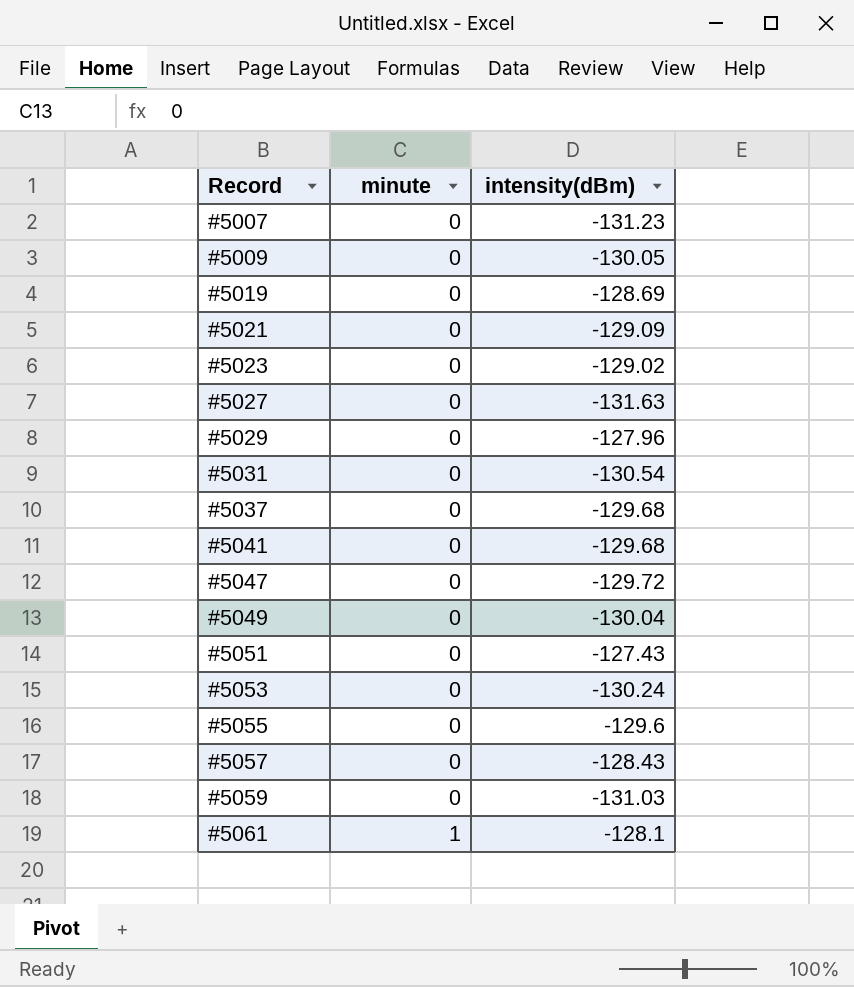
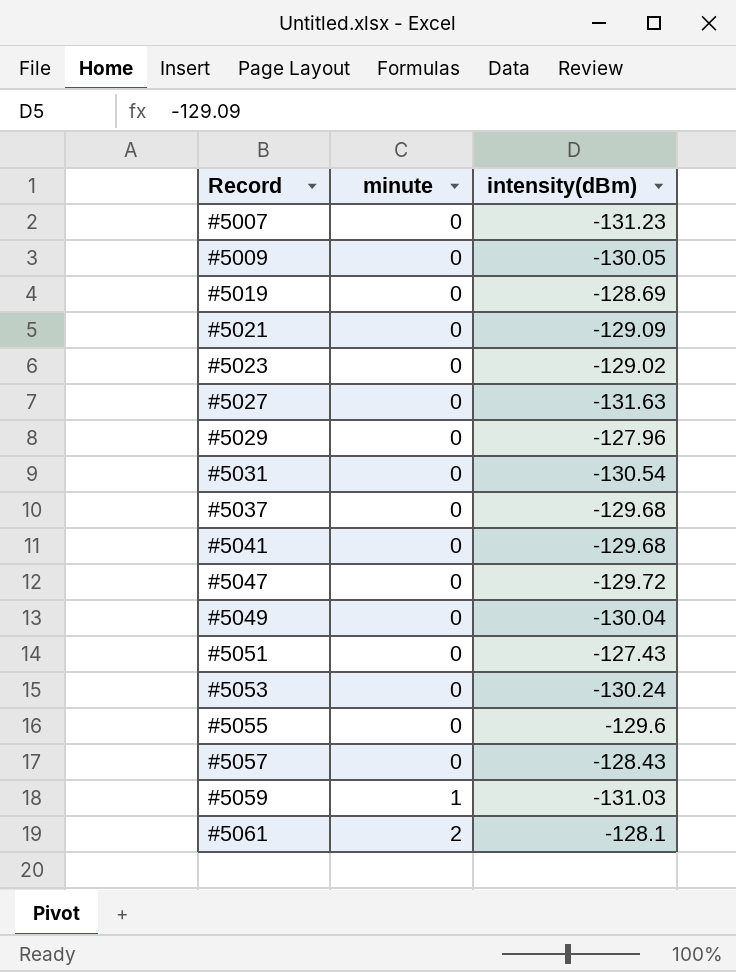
#5059 | minute: 0 -> 1
#5061 | minute: 1 -> 2

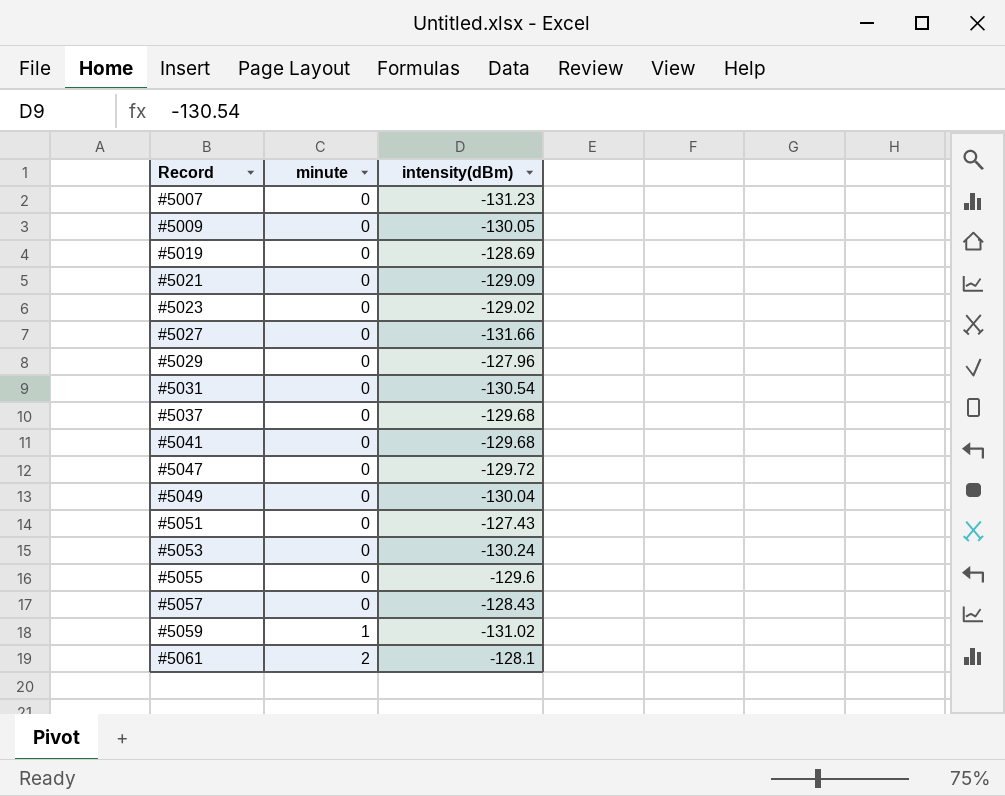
#5027 | intensity(dBm): -131.63 -> -131.66
#5059 | intensity(dBm): -131.03 -> -131.02

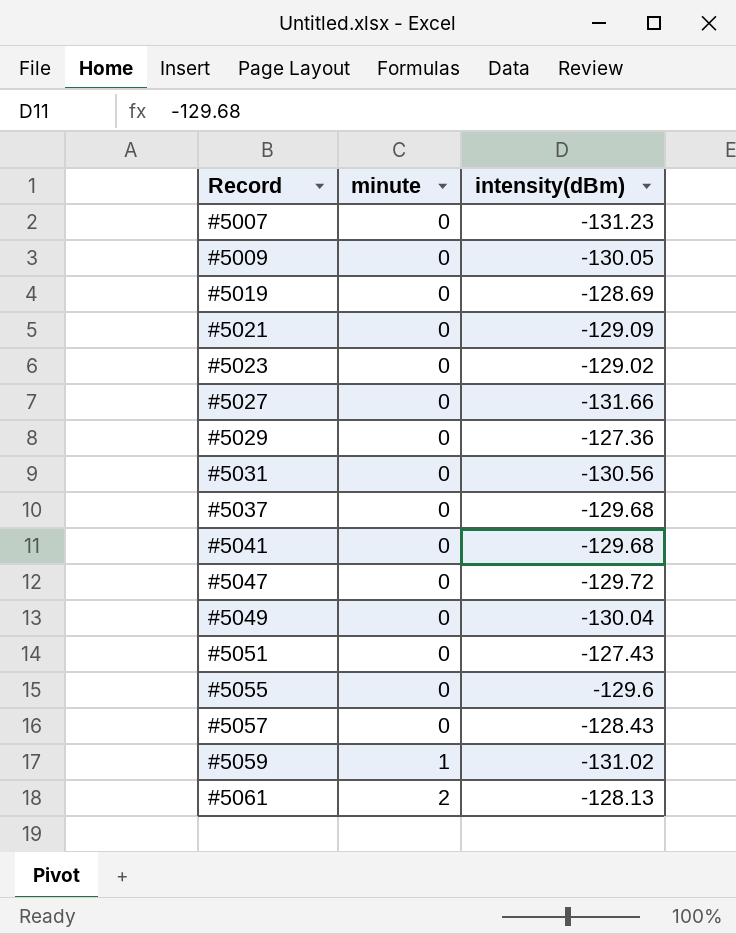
row #5053: 0 | -130.24 -> none
#5029 | intensity(dBm): -127.96 -> -127.36
#5031 | intensity(dBm): -130.54 -> -130.56
#5061 | intensity(dBm): -128.1 -> -128.13

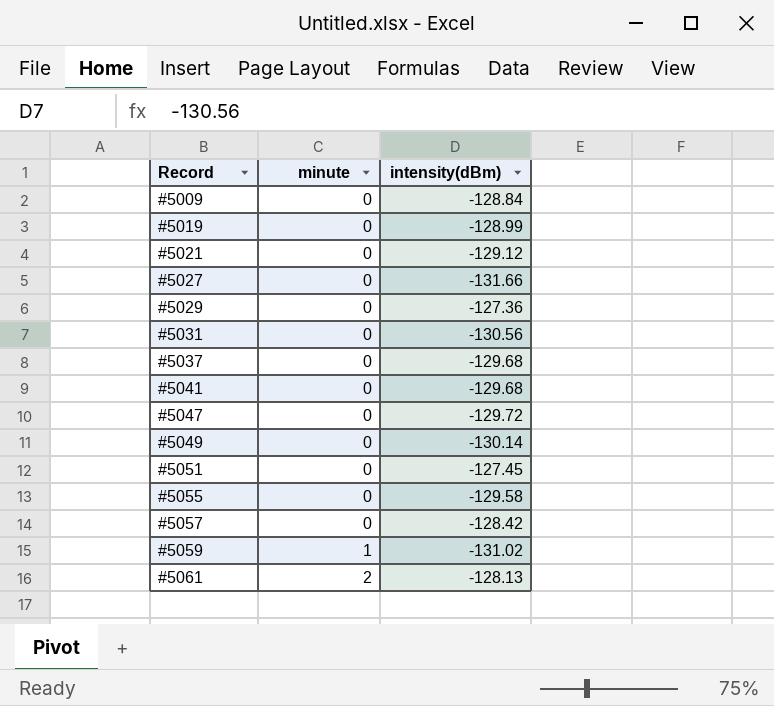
row #5007: 0 | -131.23 -> none
row #5023: 0 | -129.02 -> none
#5009 | intensity(dBm): -130.05 -> -128.84
#5019 | intensity(dBm): -128.69 -> -128.99
#5021 | intensity(dBm): -129.09 -> -129.12
#5049 | intensity(dBm): -130.04 -> -130.14
#5051 | intensity(dBm): -127.43 -> -127.45
#5055 | intensity(dBm): -129.6 -> -129.58
#5057 | intensity(dBm): -128.43 -> -128.42

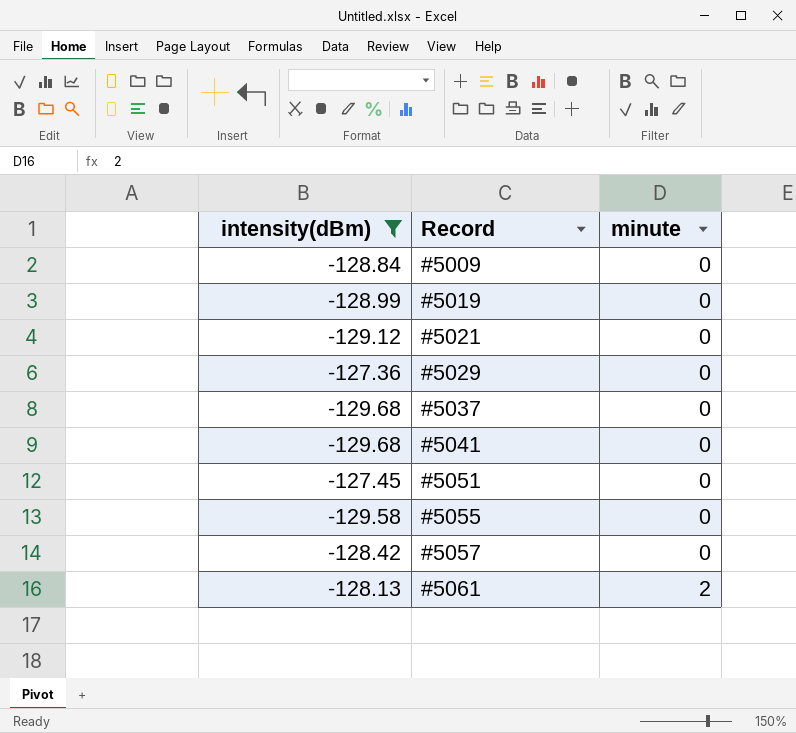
filter: none -> intensity(dBm) >= -129.68
column intensity(dBm) | position: 3 -> 1

